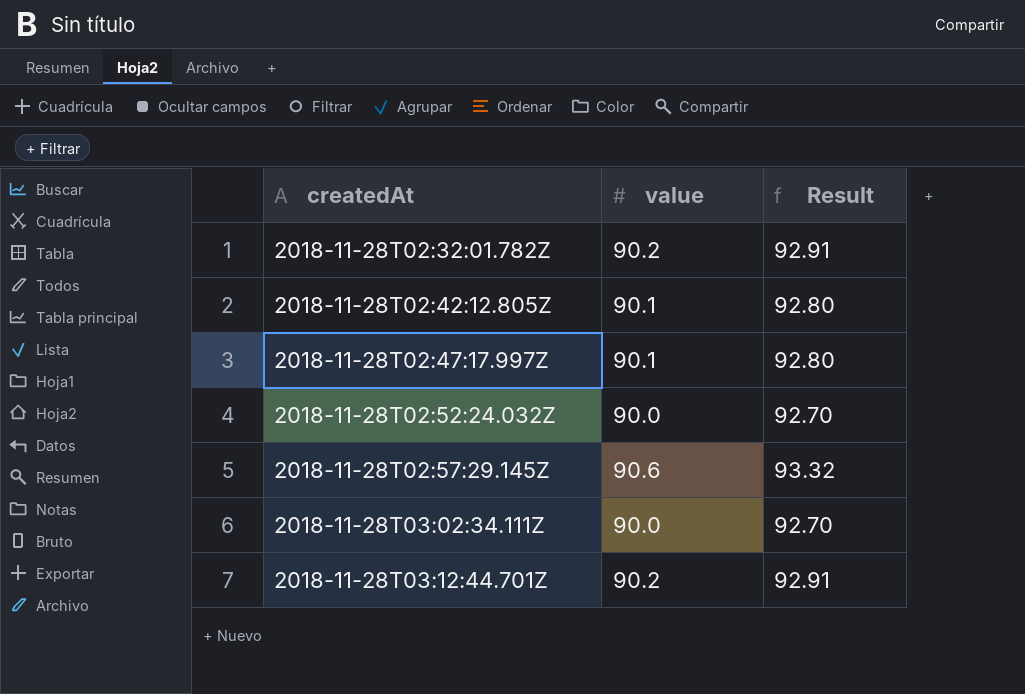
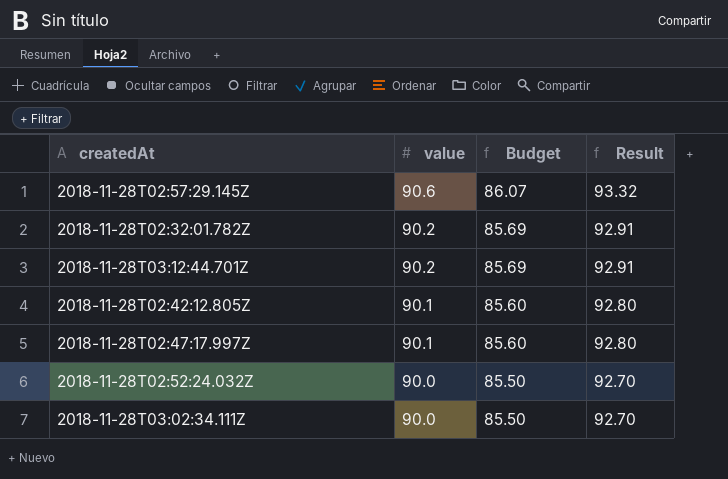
row order: createdAt ascending -> value descending
column Budget | formula: none -> [value] * 0.95

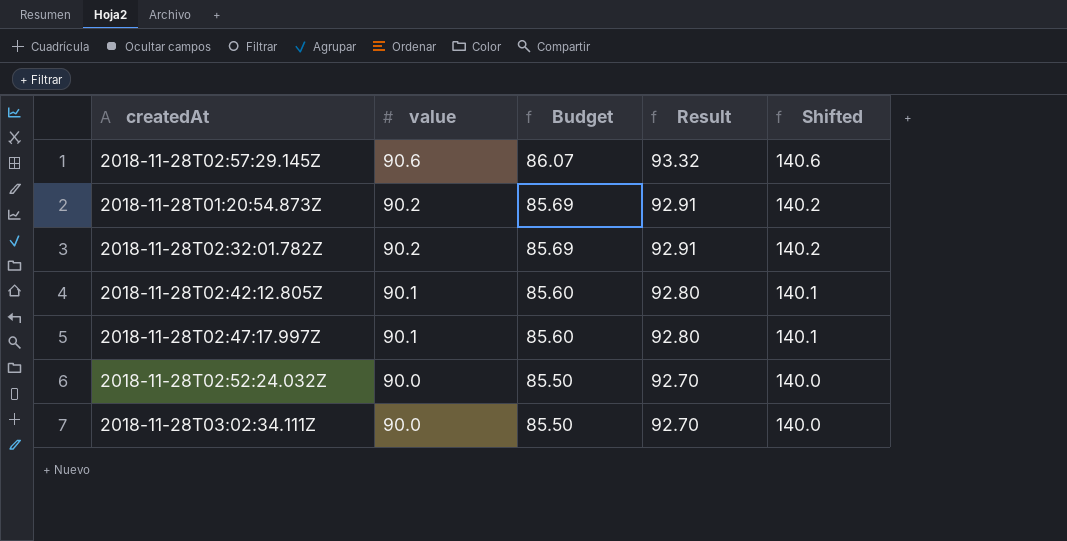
column Shifted | formula: none -> [value] + 50
row 2018-11-28T03:12:44.701Z: 90.2 | 85.69 | 92.91 -> none
row 2018-11-28T01:20:54.873Z: none -> 90.2 | 85.69 | 92.91 | 140.2

